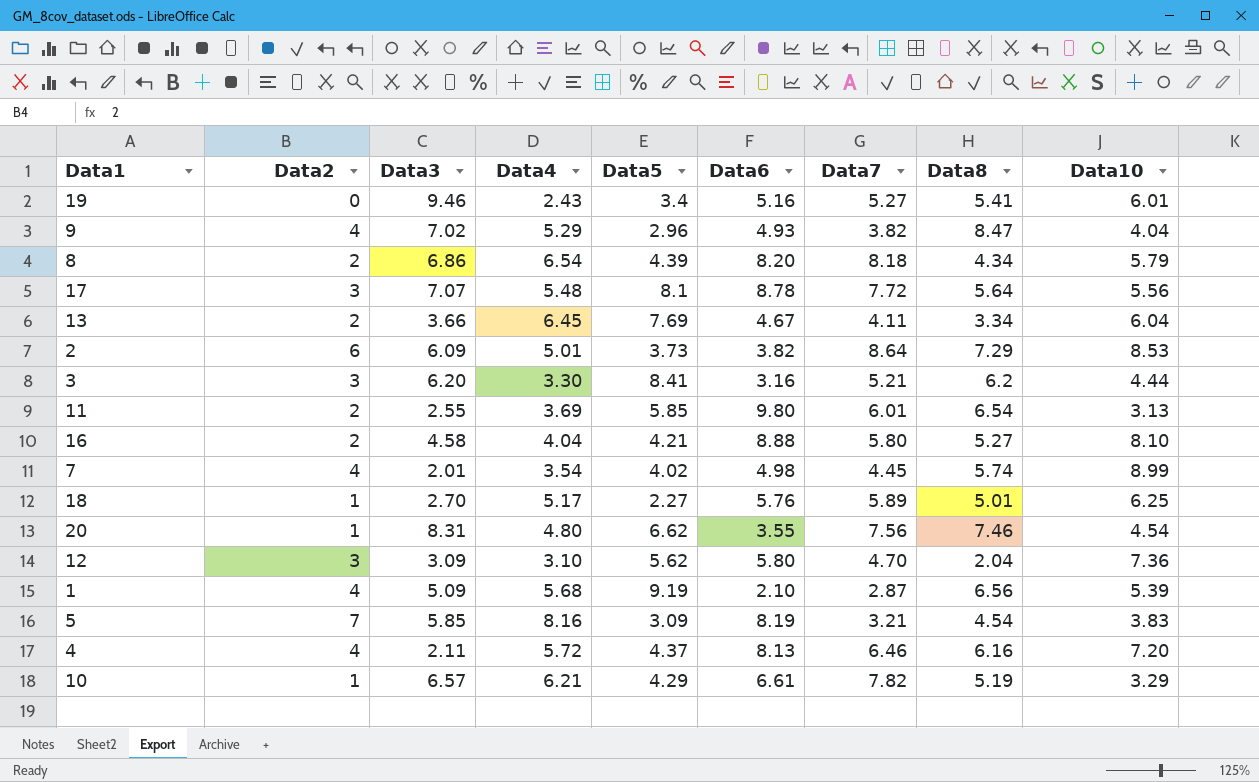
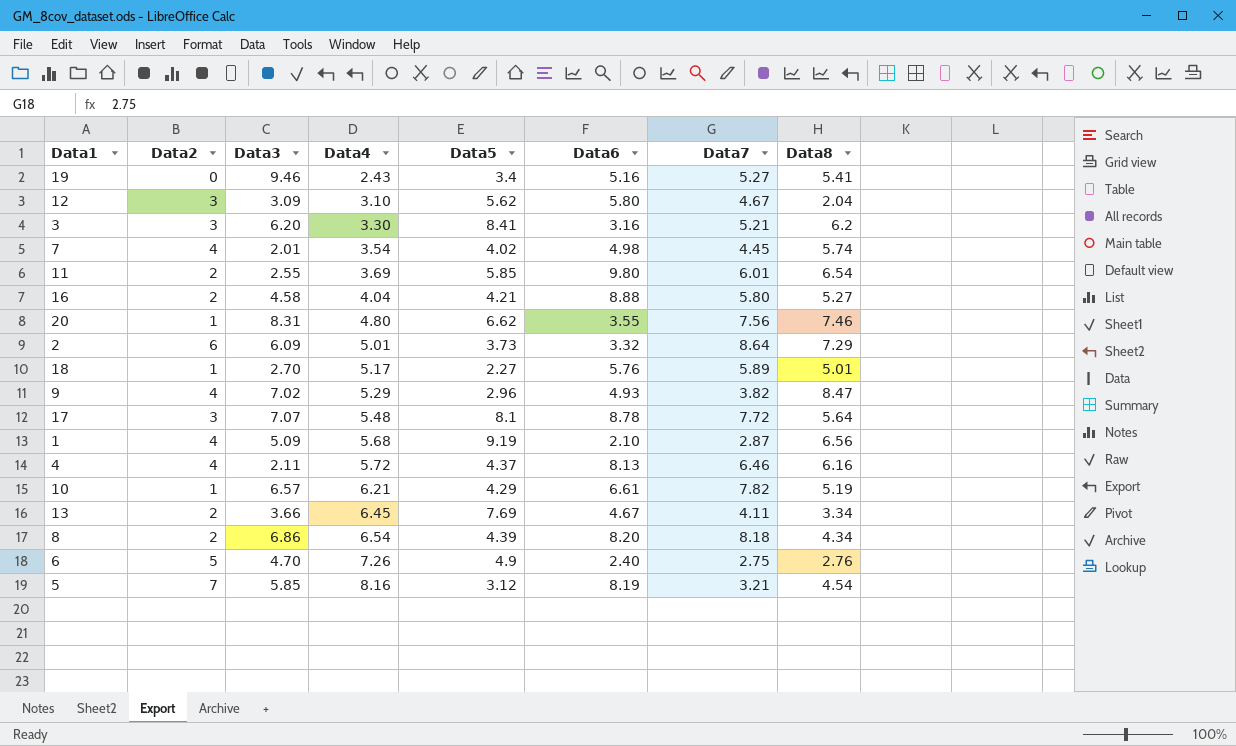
row order: none -> Data4 ascending
column Data10 | position: 9 -> none
12 | Data7: 4.70 -> 4.67
2 | Data6: 3.82 -> 3.32
row 6: none -> 5 | 4.70 | 7.26 | 4.9 | 2.40 | 2.75 | 2.76
5 | Data5: 3.09 -> 3.12

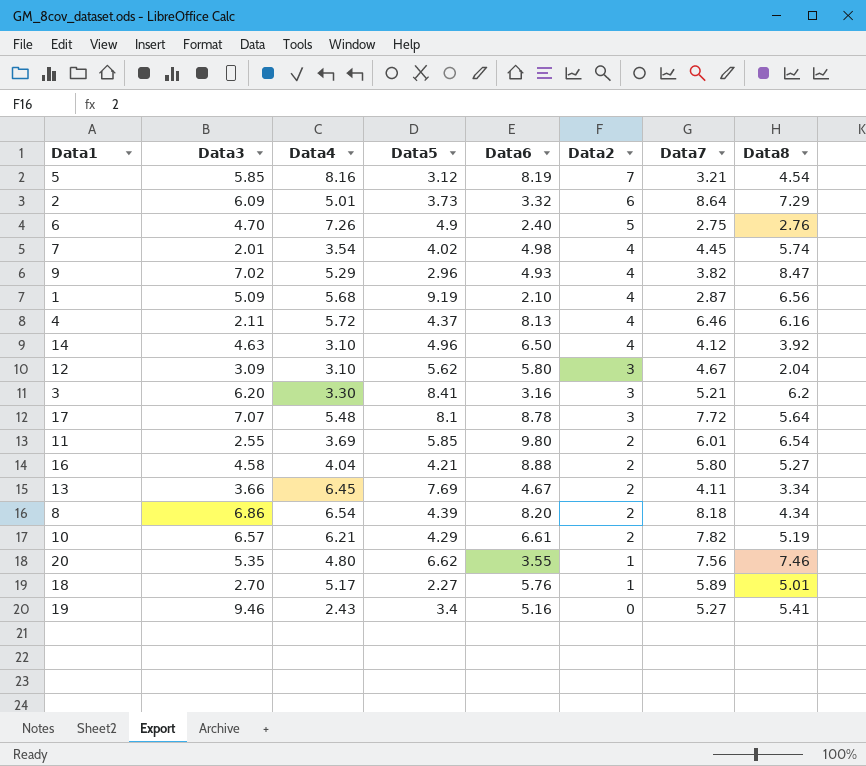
row order: Data4 ascending -> Data2 descending
column Data2 | position: 2 -> 6
row 14: none -> 4.63 | 3.10 | 4.96 | 6.50 | 4 | 4.12 | 3.92
10 | Data2: 1 -> 2
20 | Data3: 8.31 -> 5.35

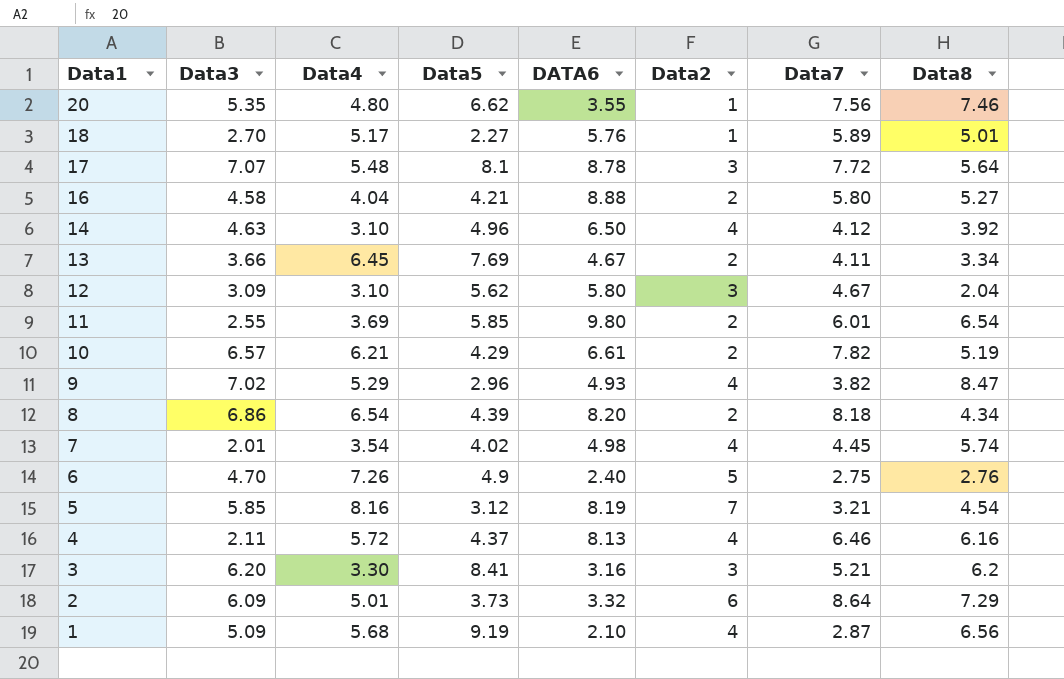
row order: Data2 descending -> Data1 descending
column name: Data6 -> DATA6
row 19: 9.46 | 2.43 | 3.4 | 5.16 | 0 | 5.27 | 5.41 -> none

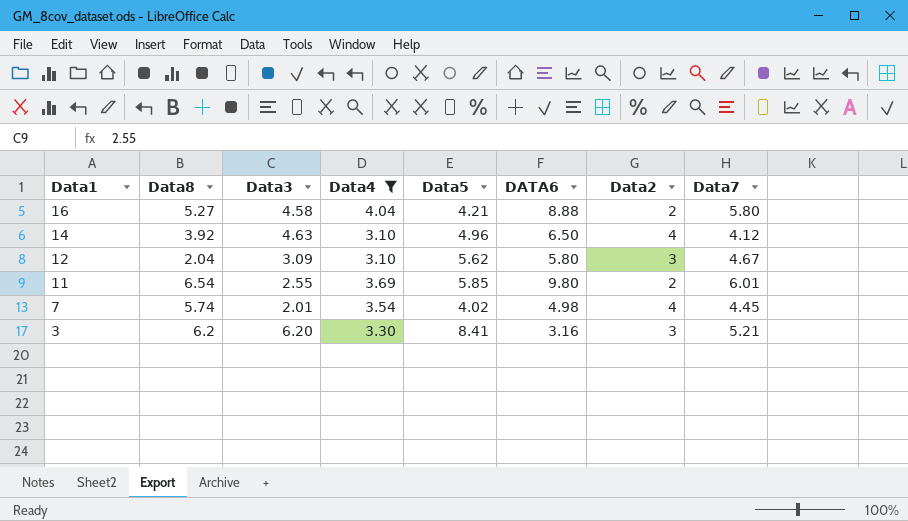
filter: none -> Data4 <= 4.04
column Data8 | position: 8 -> 2

